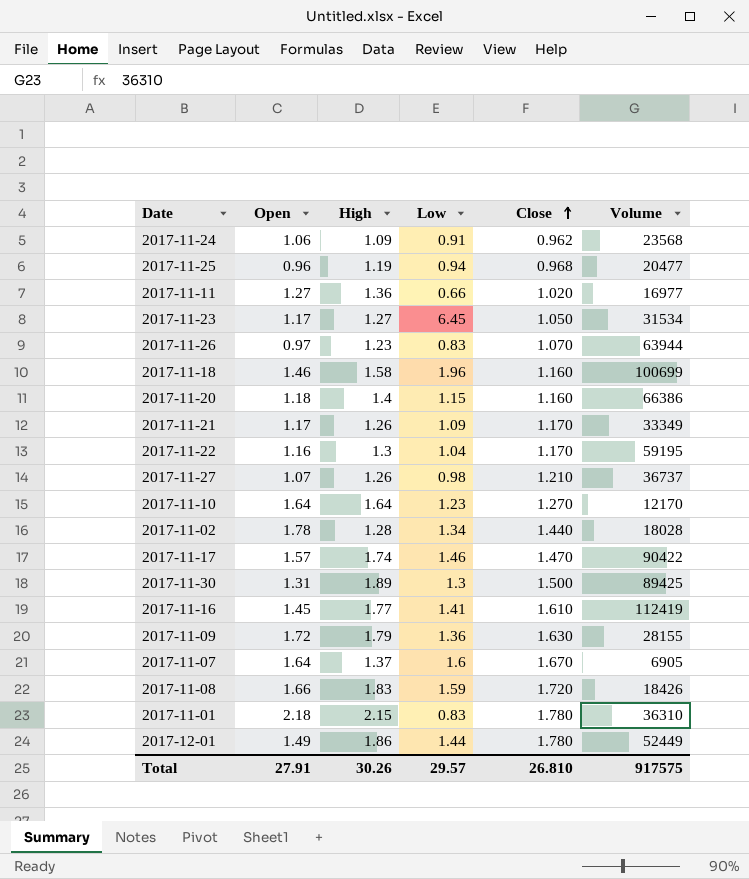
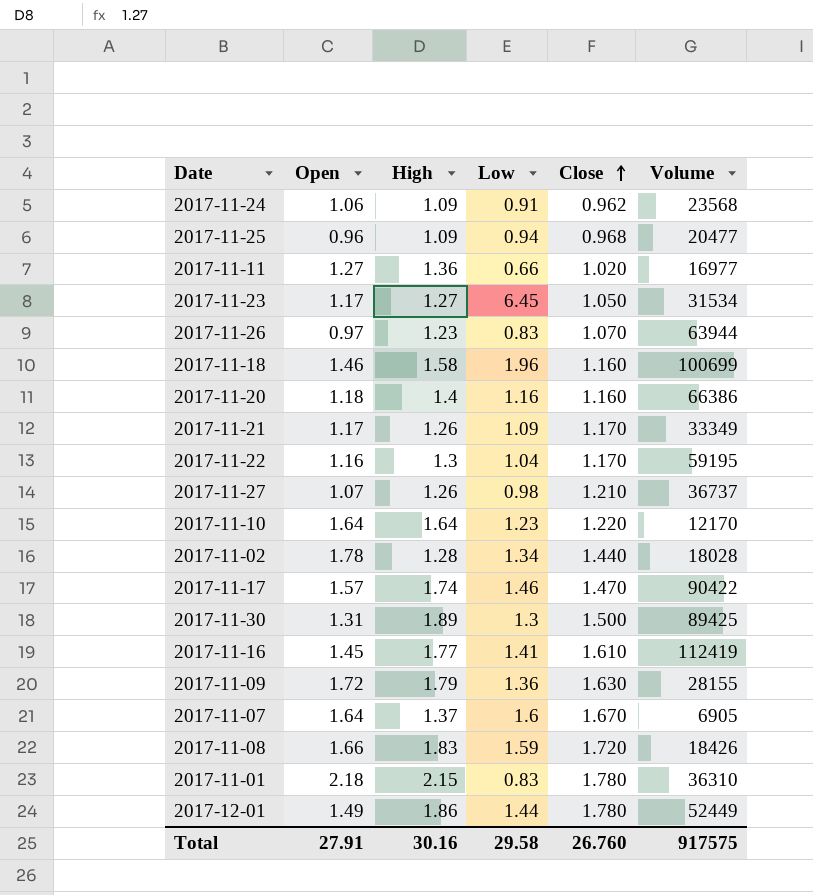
2017-11-25 | High: 1.19 -> 1.09
2017-11-20 | Low: 1.15 -> 1.16
2017-11-10 | Close: 1.270 -> 1.220
Total | High: 30.26 -> 30.16
Total | Low: 29.57 -> 29.58
Total | Close: 26.810 -> 26.760

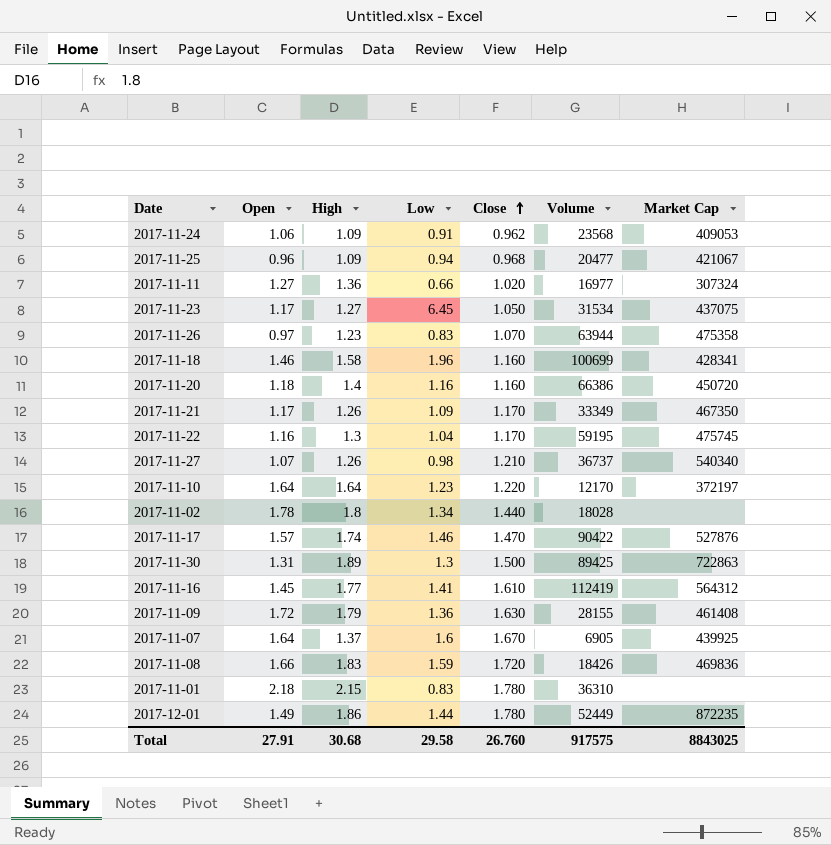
column Market Cap | position: none -> 7
2017-11-02 | High: 1.28 -> 1.8
Total | High: 30.16 -> 30.68

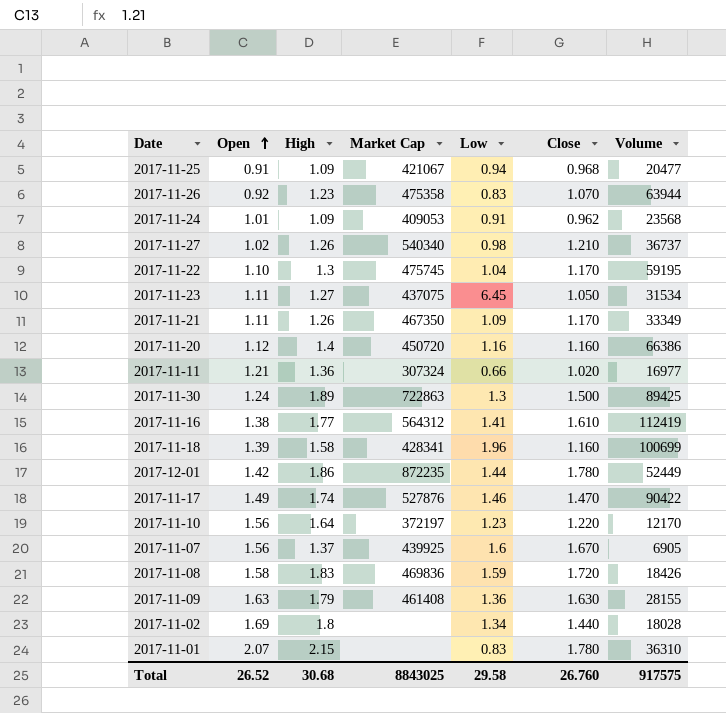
row order: Close ascending -> Open ascending
column Market Cap | position: 7 -> 4
2017-11-25 | Open: 0.96 -> 0.91
2017-11-26 | Open: 0.97 -> 0.92
2017-11-24 | Open: 1.06 -> 1.01
2017-11-27 | Open: 1.07 -> 1.02
2017-11-22 | Open: 1.16 -> 1.10
2017-11-23 | Open: 1.17 -> 1.11
2017-11-21 | Open: 1.17 -> 1.11
2017-11-20 | Open: 1.18 -> 1.12
2017-11-11 | Open: 1.27 -> 1.21
2017-11-30 | Open: 1.31 -> 1.24
2017-11-16 | Open: 1.45 -> 1.38
2017-11-18 | Open: 1.46 -> 1.39
2017-12-01 | Open: 1.49 -> 1.42
2017-11-17 | Open: 1.57 -> 1.49
2017-11-10 | Open: 1.64 -> 1.56
2017-11-07 | Open: 1.64 -> 1.56
2017-11-08 | Open: 1.66 -> 1.58
2017-11-09 | Open: 1.72 -> 1.63
2017-11-02 | Open: 1.78 -> 1.69
2017-11-01 | Open: 2.18 -> 2.07
Total | Open: 27.91 -> 26.52

